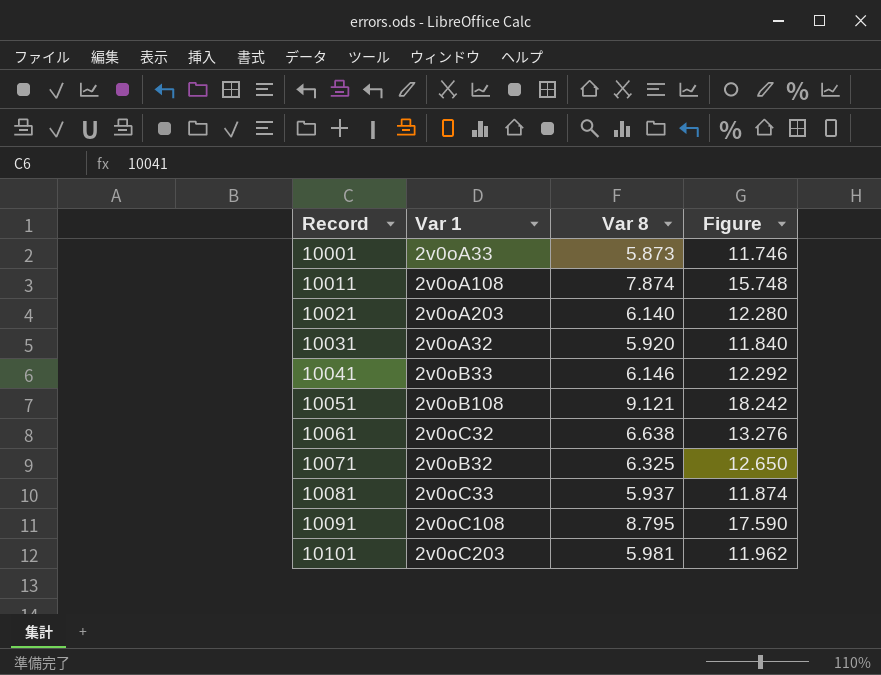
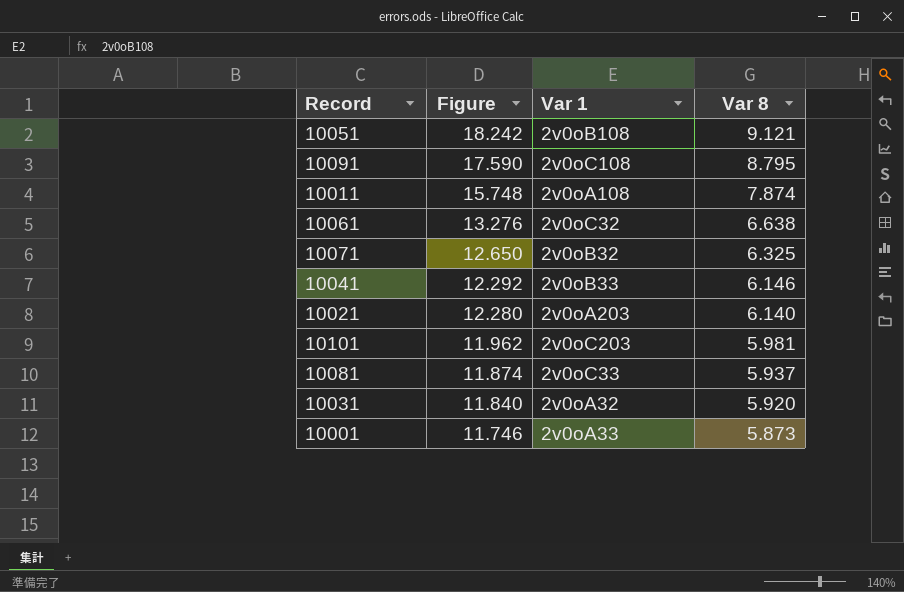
row order: Record ascending -> Figure descending
column Figure | position: 4 -> 2

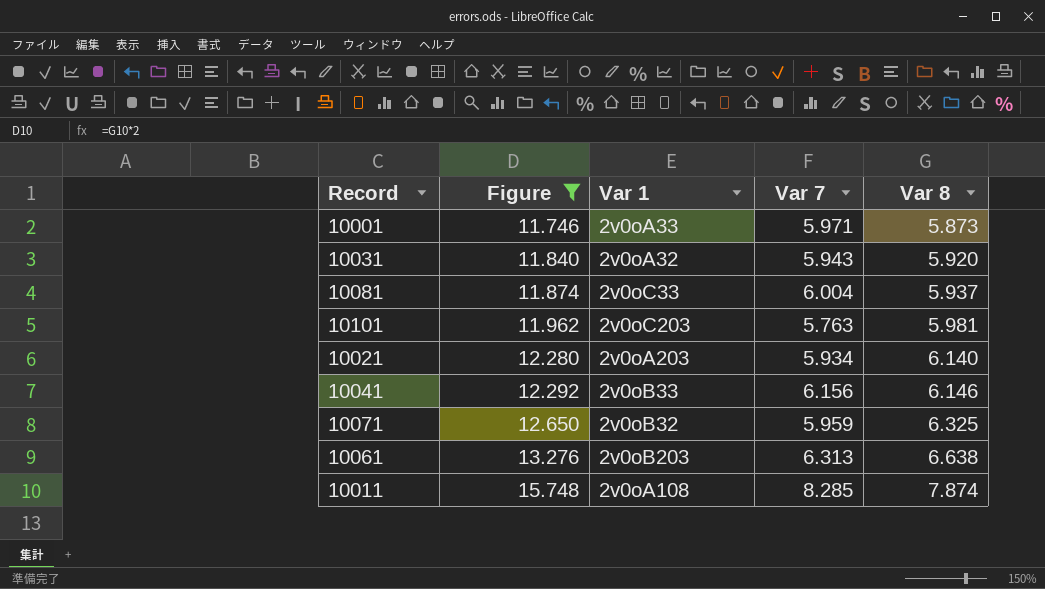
filter: none -> Figure <= 15.748
row order: Figure descending -> Figure ascending
column Var 7 | position: none -> 4
10061 | Var 1: 2v0oC32 -> 2v0oB203

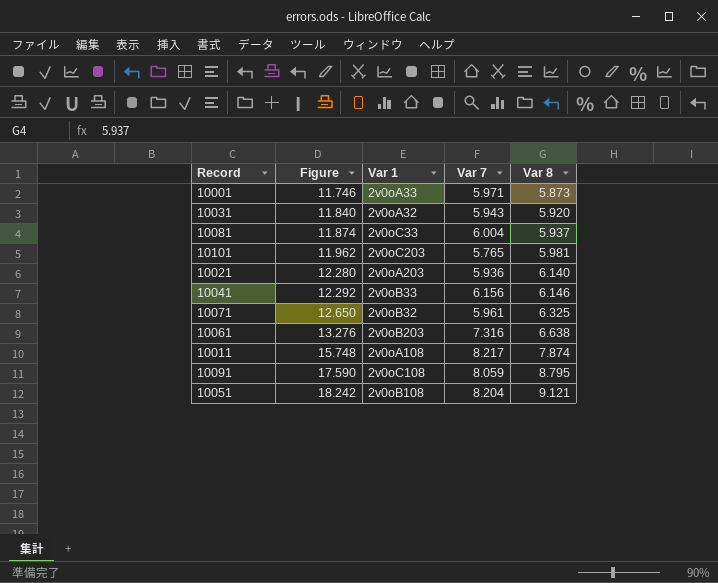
filter: Figure <= 15.748 -> none
10101 | Var 7: 5.763 -> 5.765
10021 | Var 7: 5.934 -> 5.936
10071 | Var 7: 5.959 -> 5.961
10061 | Var 7: 6.313 -> 7.316
10011 | Var 7: 8.285 -> 8.217

